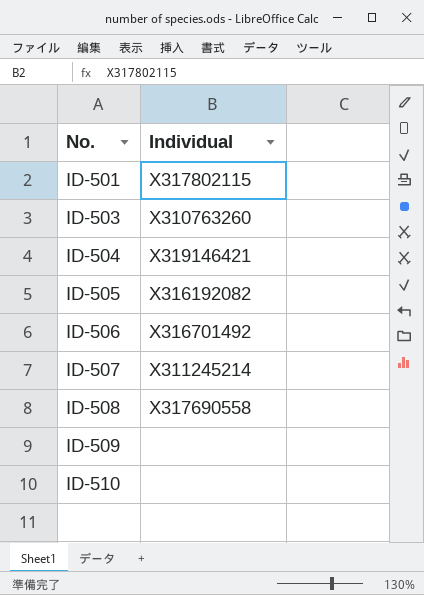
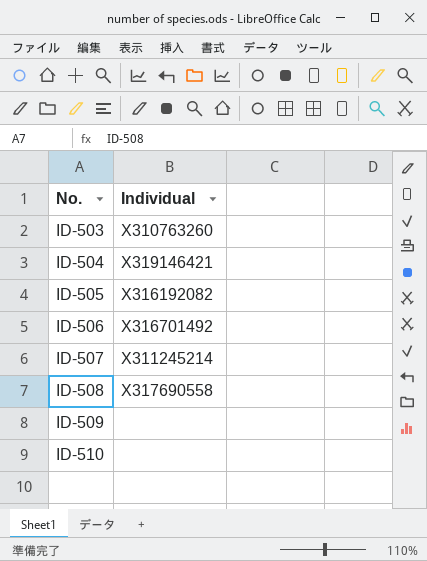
row ID-501: X317802115 -> none

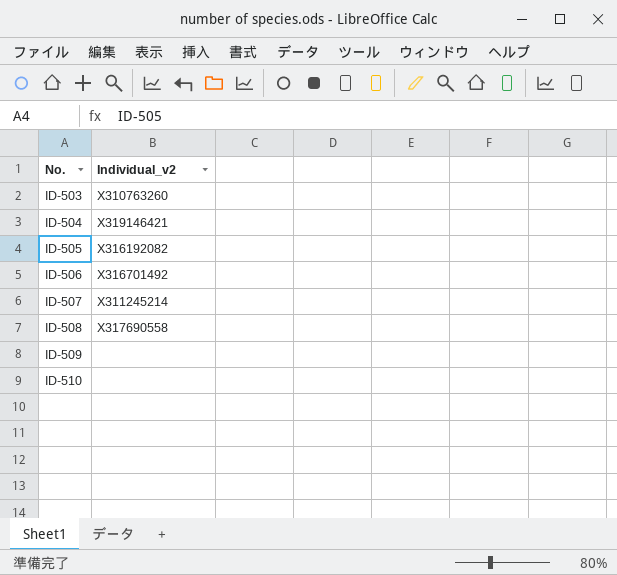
column name: Individual -> Individual_v2

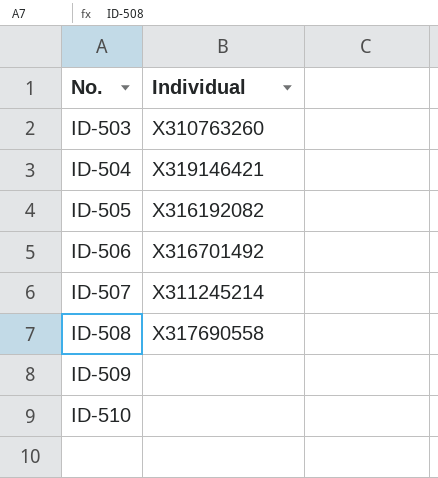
column name: Individual_v2 -> Individual

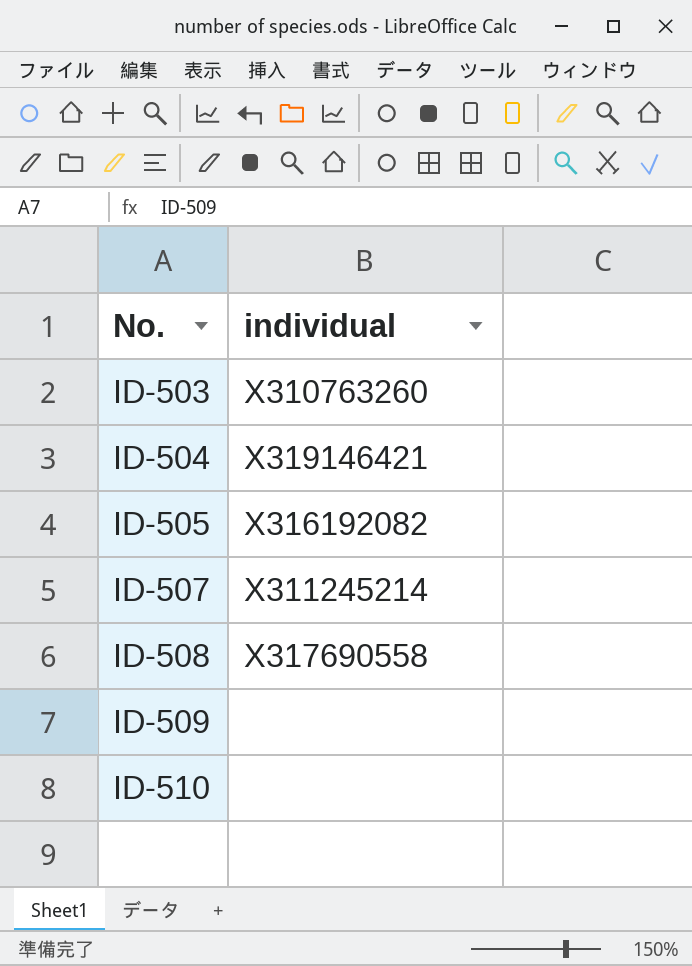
column name: Individual -> individual
row ID-506: X316701492 -> none

